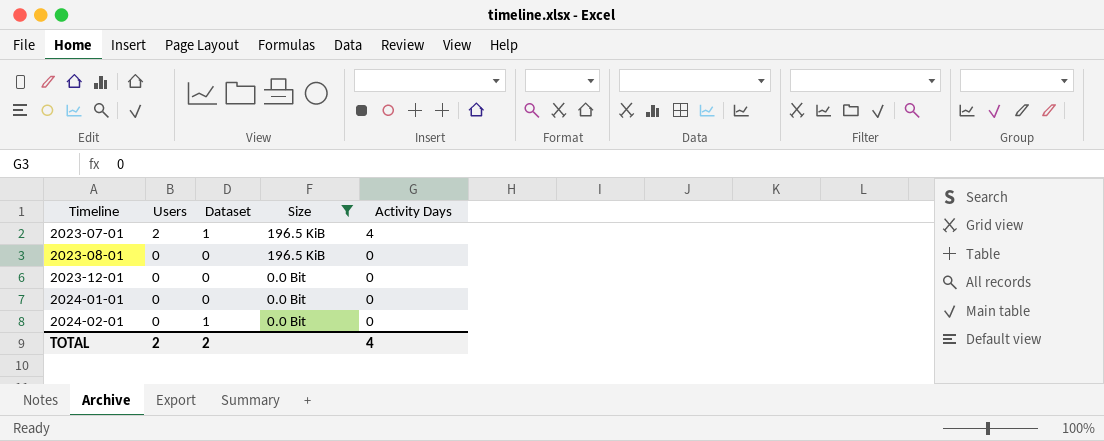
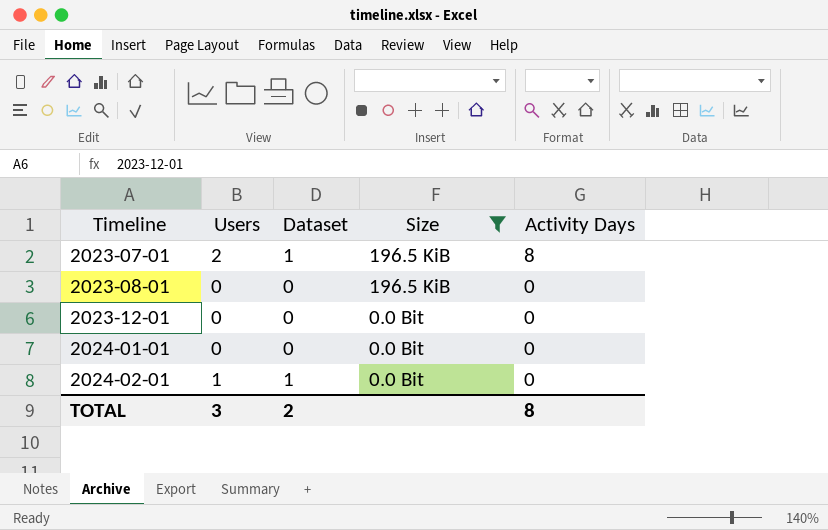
2023-07-01 | Activity Days: 4 -> 8
2024-02-01 | Users: 0 -> 1
TOTAL | Users: 2 -> 3
TOTAL | Activity Days: 4 -> 8

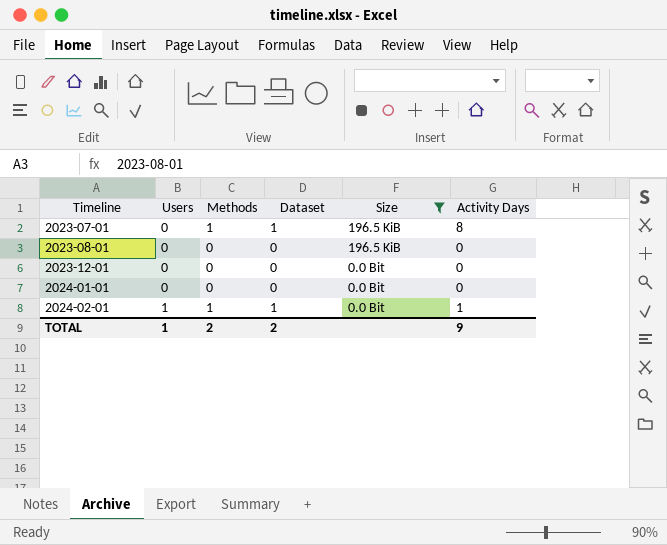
column Methods | position: none -> 3
2023-07-01 | Users: 2 -> 0
2024-02-01 | Activity Days: 0 -> 1
TOTAL | Users: 3 -> 1
TOTAL | Activity Days: 8 -> 9

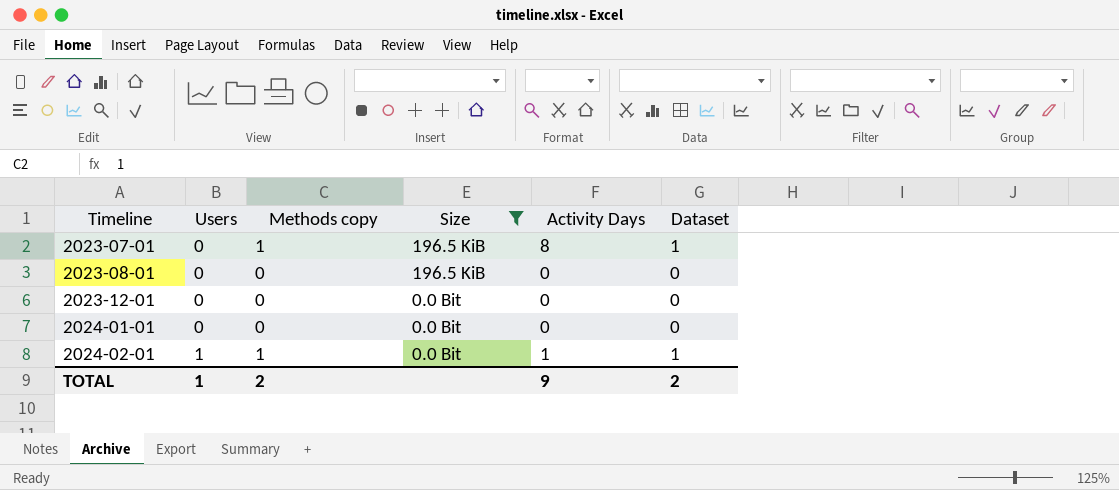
column name: Methods -> Methods copy
column Dataset | position: 4 -> 6

